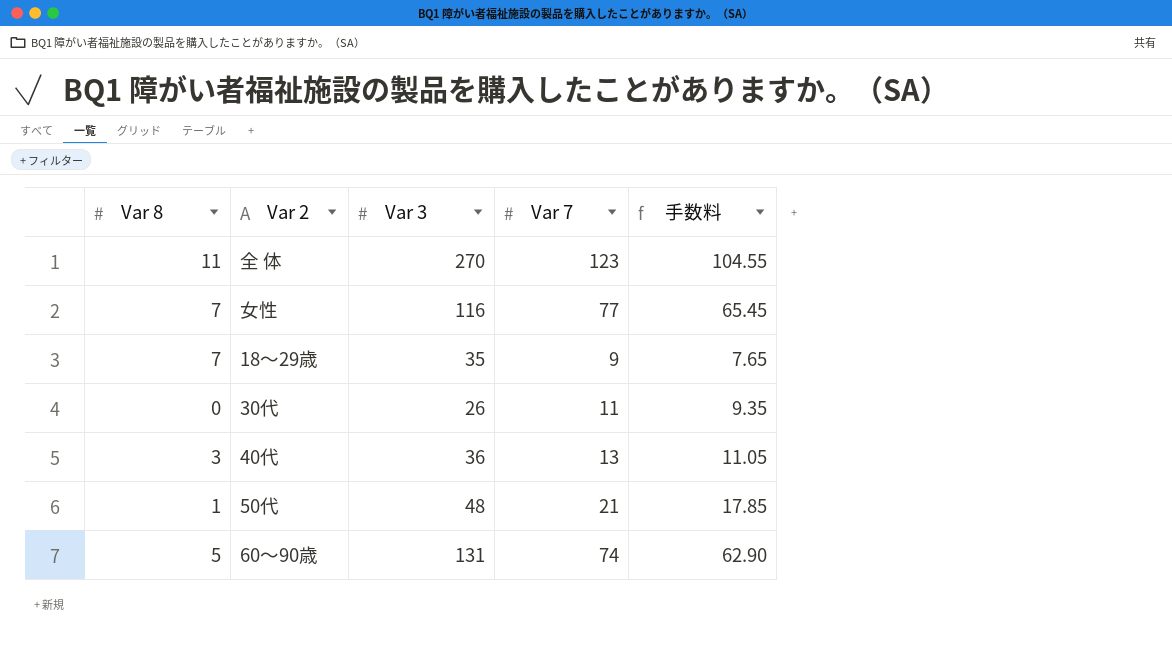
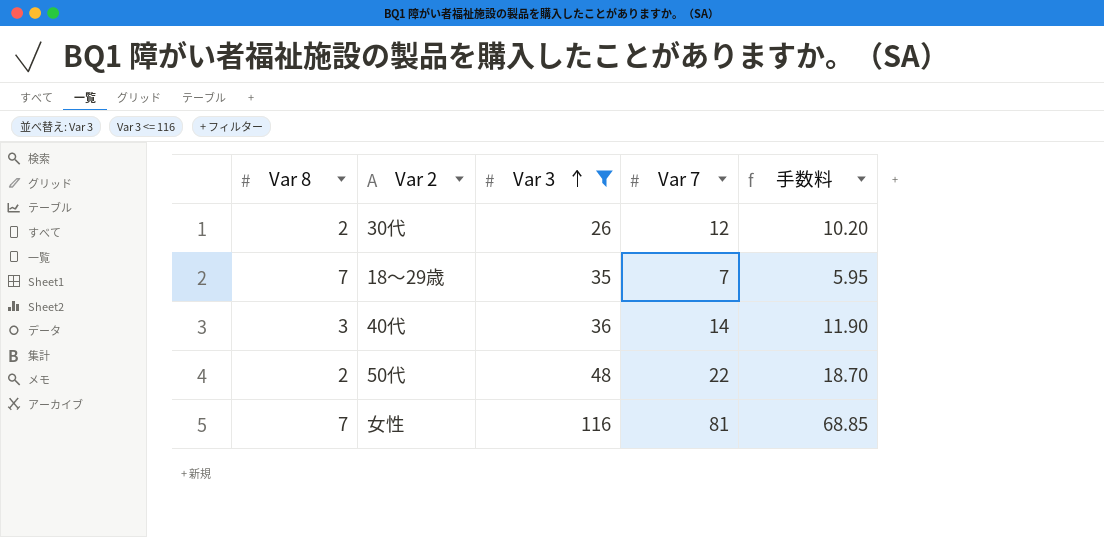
filter: none -> Var 3 <= 116
row order: none -> Var 3 ascending
30代 | Var 8: 0 -> 2
30代 | Var 7: 11 -> 12
30代 | 手数料: 9.35 -> 10.20
18～29歳 | Var 7: 9 -> 7
18～29歳 | 手数料: 7.65 -> 5.95
40代 | Var 7: 13 -> 14
40代 | 手数料: 11.05 -> 11.90
50代 | Var 8: 1 -> 2
50代 | Var 7: 21 -> 22
50代 | 手数料: 17.85 -> 18.70
女性 | Var 7: 77 -> 81
女性 | 手数料: 65.45 -> 68.85

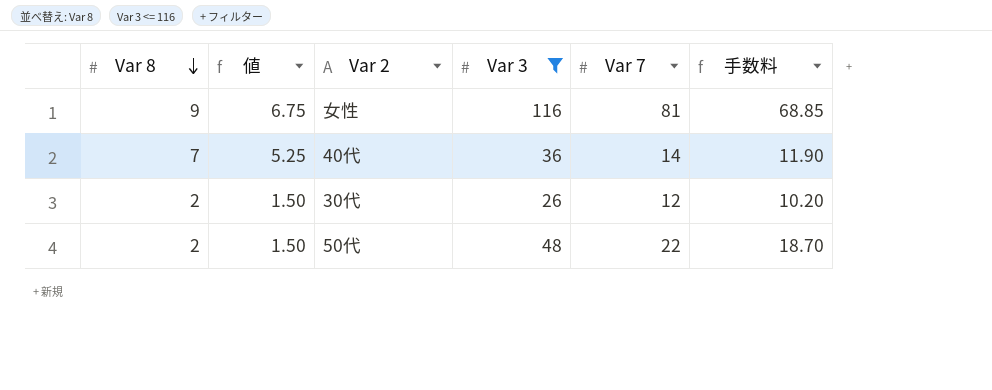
row order: Var 3 ascending -> Var 8 descending
column 値 | formula: none -> [Var 8] * 0.75
row 18～29歳: 7 | 35 | 7 | 5.95 -> none
女性 | Var 8: 7 -> 9
40代 | Var 8: 3 -> 7

